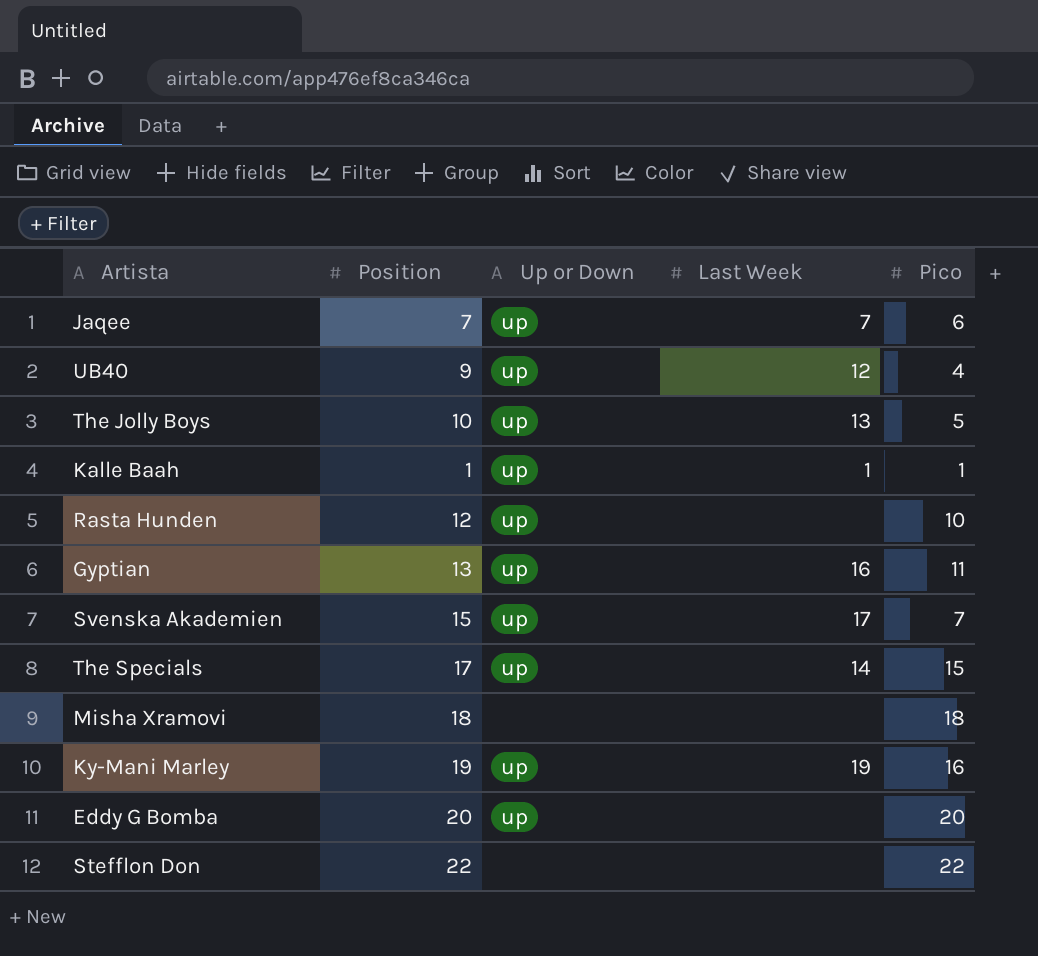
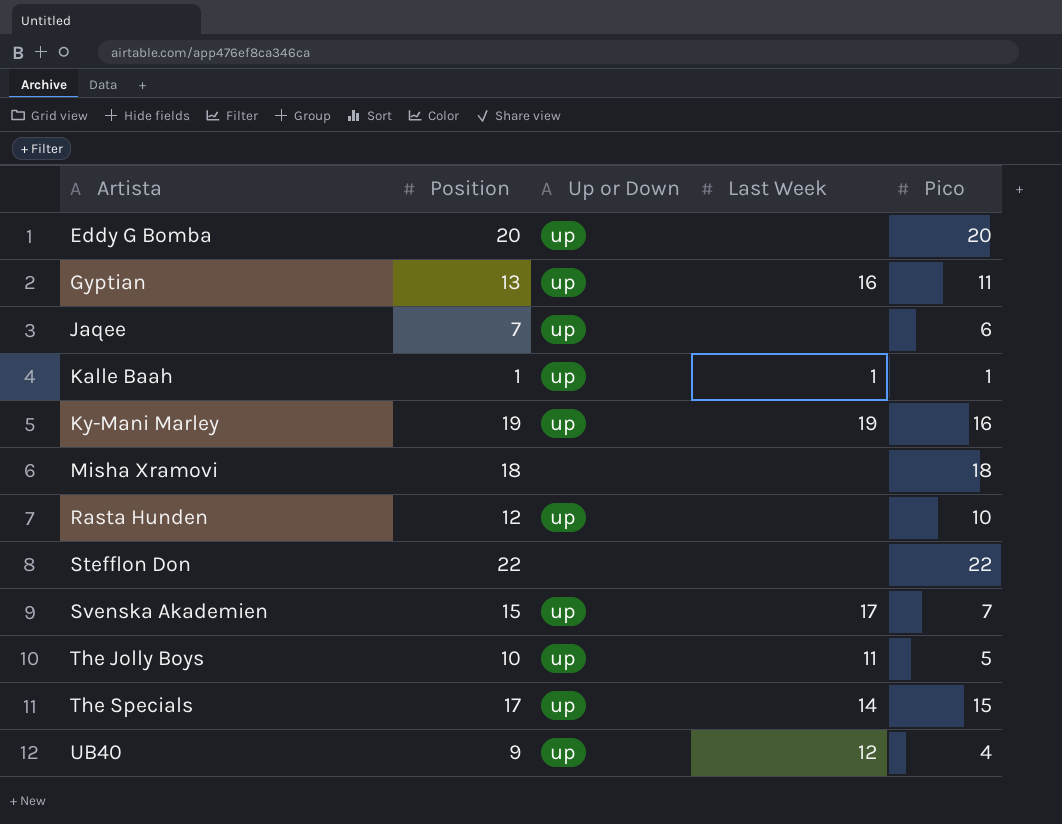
row order: none -> Artista ascending
Jaqee | Last Week: 7 -> none
The Jolly Boys | Last Week: 13 -> 11

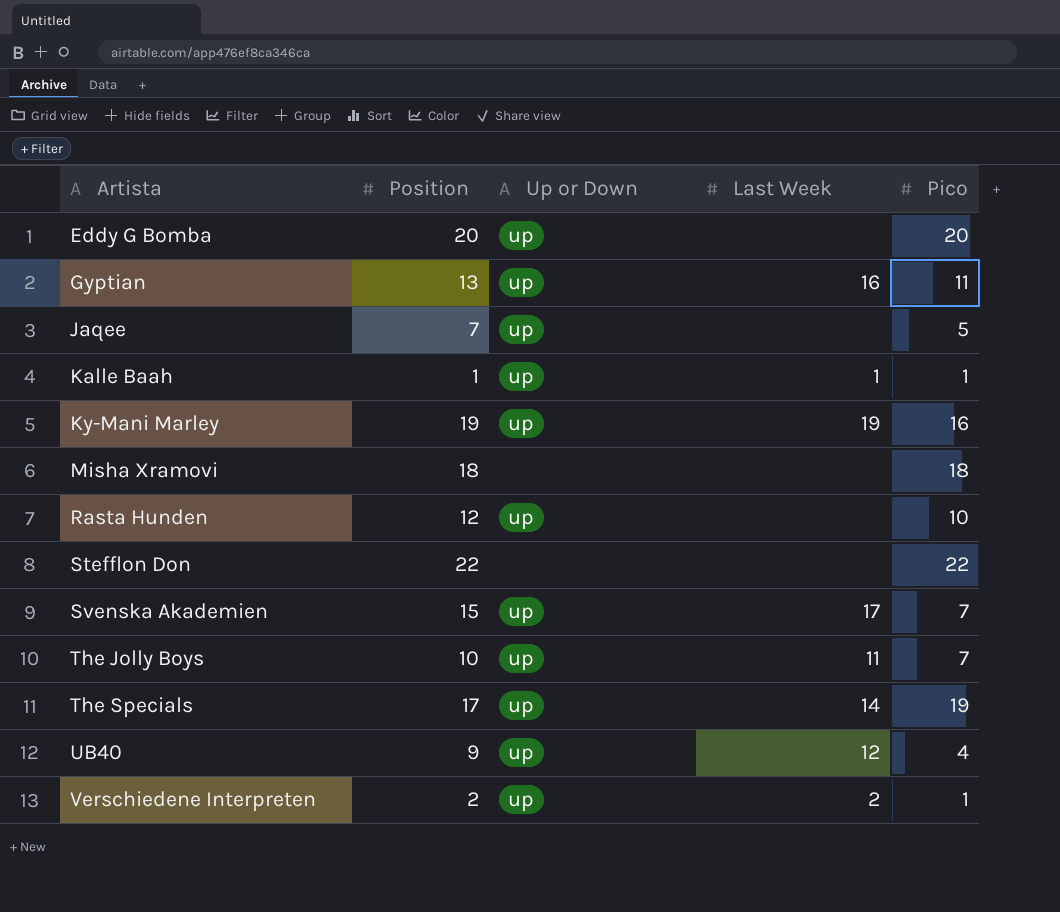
Jaqee | Pico: 6 -> 5
The Jolly Boys | Pico: 5 -> 7
The Specials | Pico: 15 -> 19
row Verschiedene Interpreten: none -> 2 | up | 2 | 1

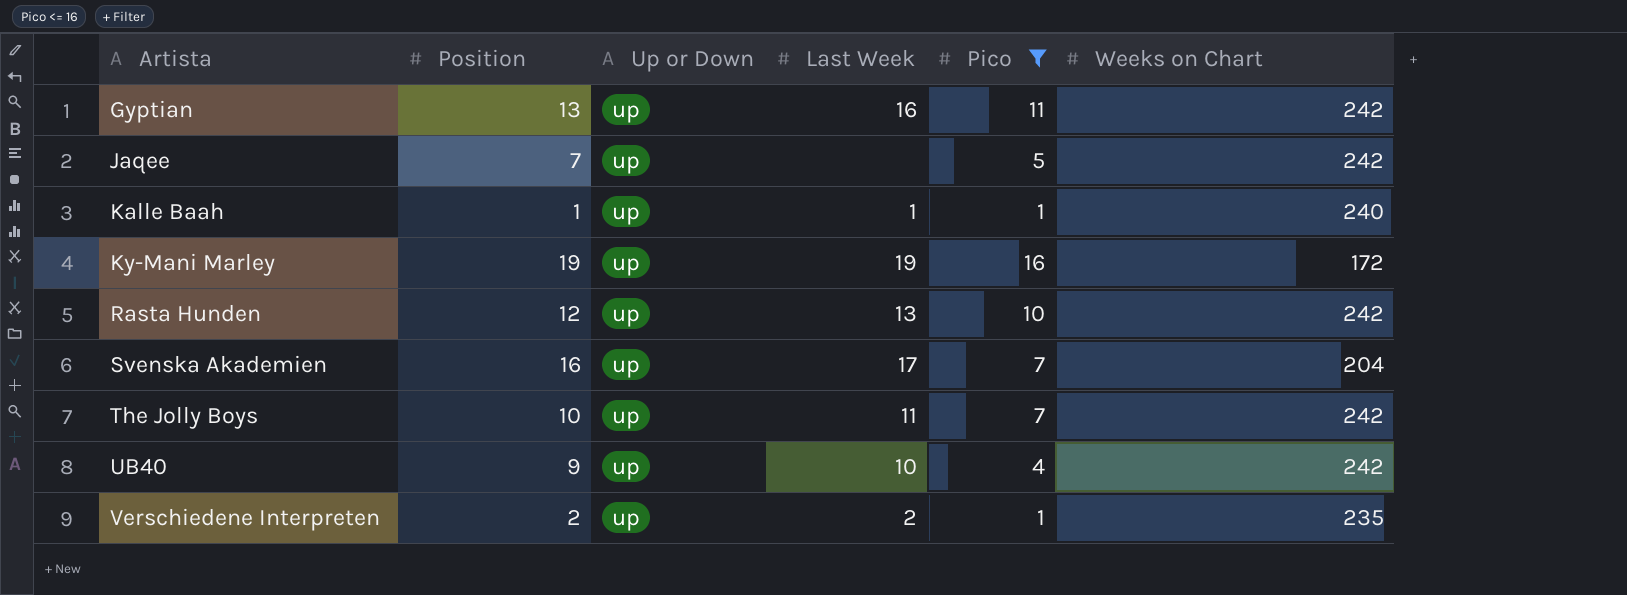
filter: none -> Pico <= 16
column Weeks on Chart | position: none -> 6
Rasta Hunden | Last Week: none -> 13
Svenska Akademien | Position: 15 -> 16
UB40 | Last Week: 12 -> 10

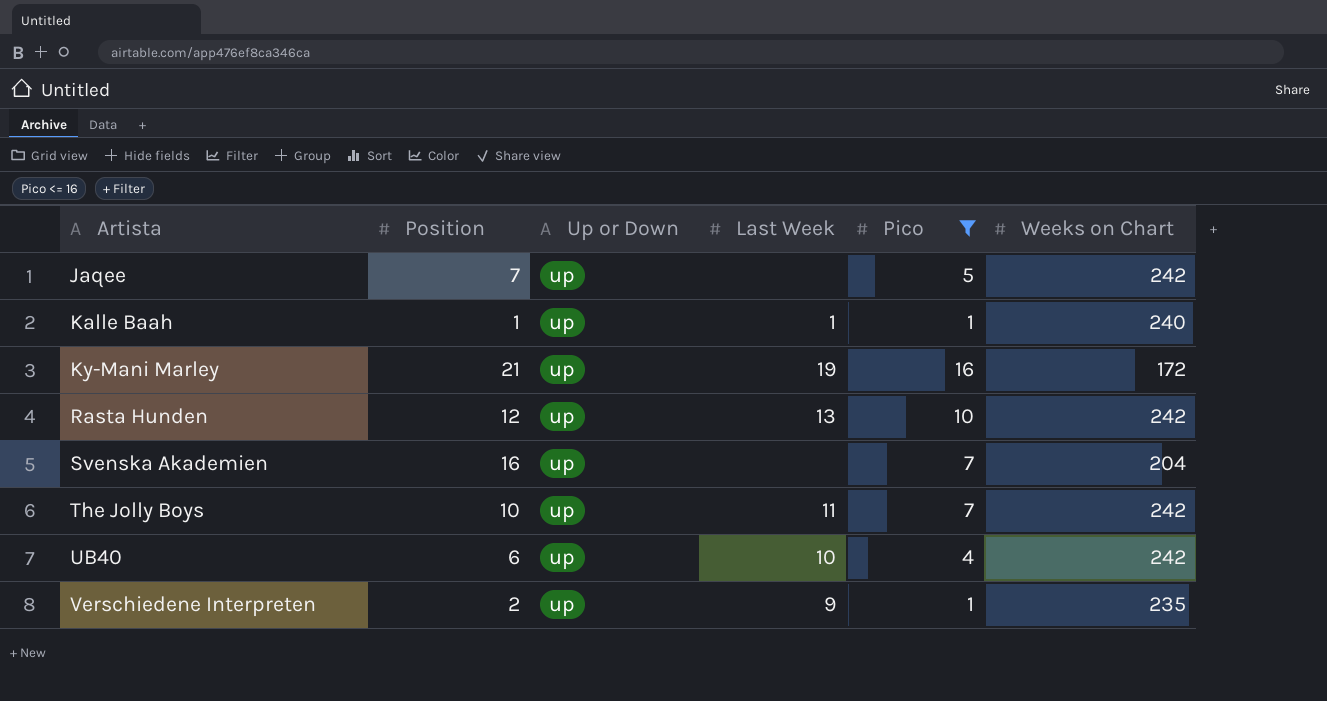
row Gyptian: 13 | up | 16 | 11 | 242 -> none
Ky-Mani Marley | Position: 19 -> 21
Svenska Akademien | Last Week: 17 -> none
UB40 | Position: 9 -> 6
Verschiedene Interpreten | Last Week: 2 -> 9

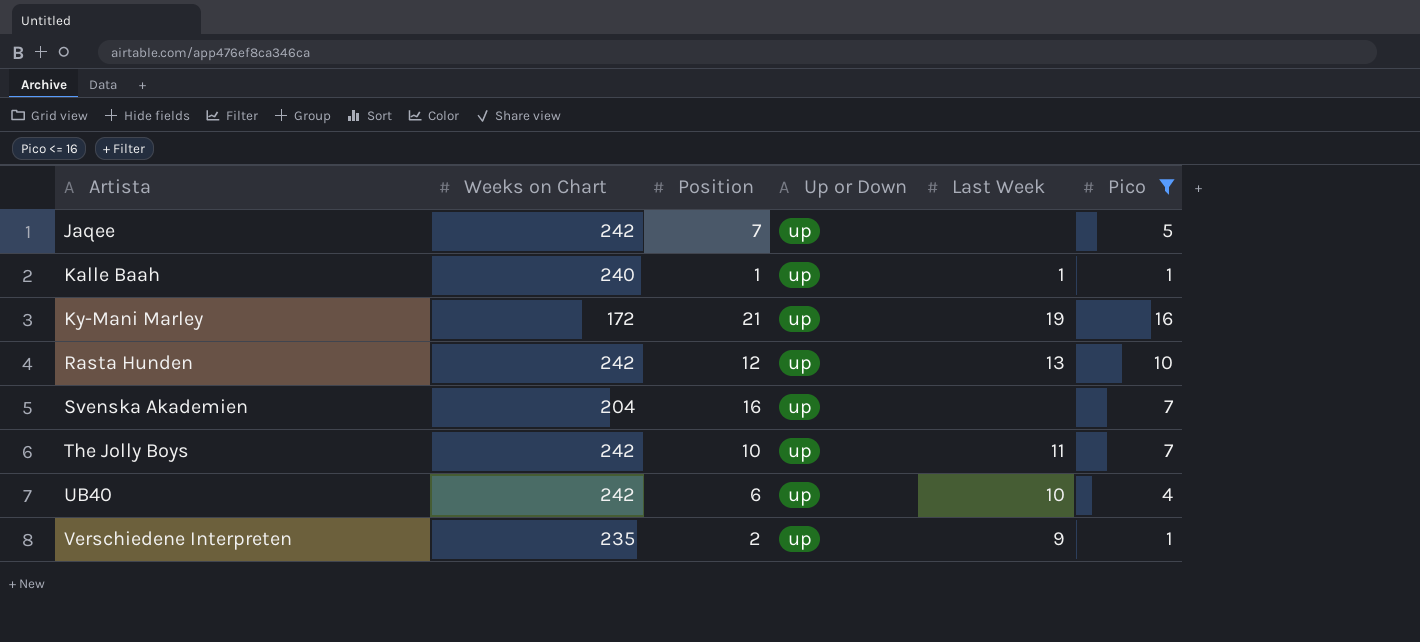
column Weeks on Chart | position: 6 -> 2

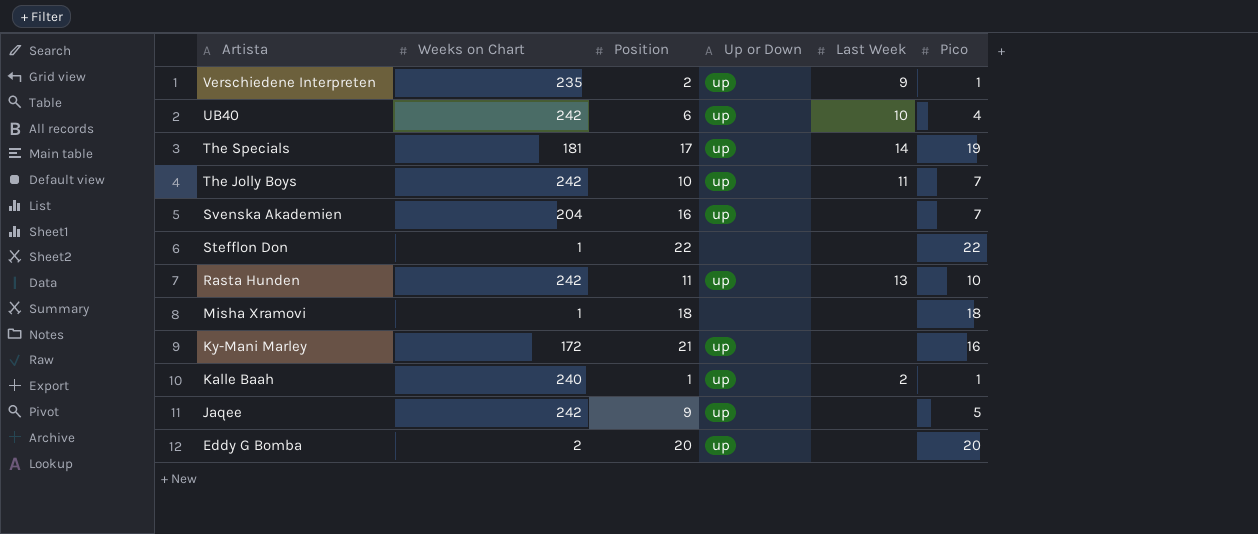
filter: Pico <= 16 -> none
row order: Artista ascending -> Artista descending
Rasta Hunden | Position: 12 -> 11
Ky-Mani Marley | Last Week: 19 -> none
Kalle Baah | Last Week: 1 -> 2
Jaqee | Position: 7 -> 9

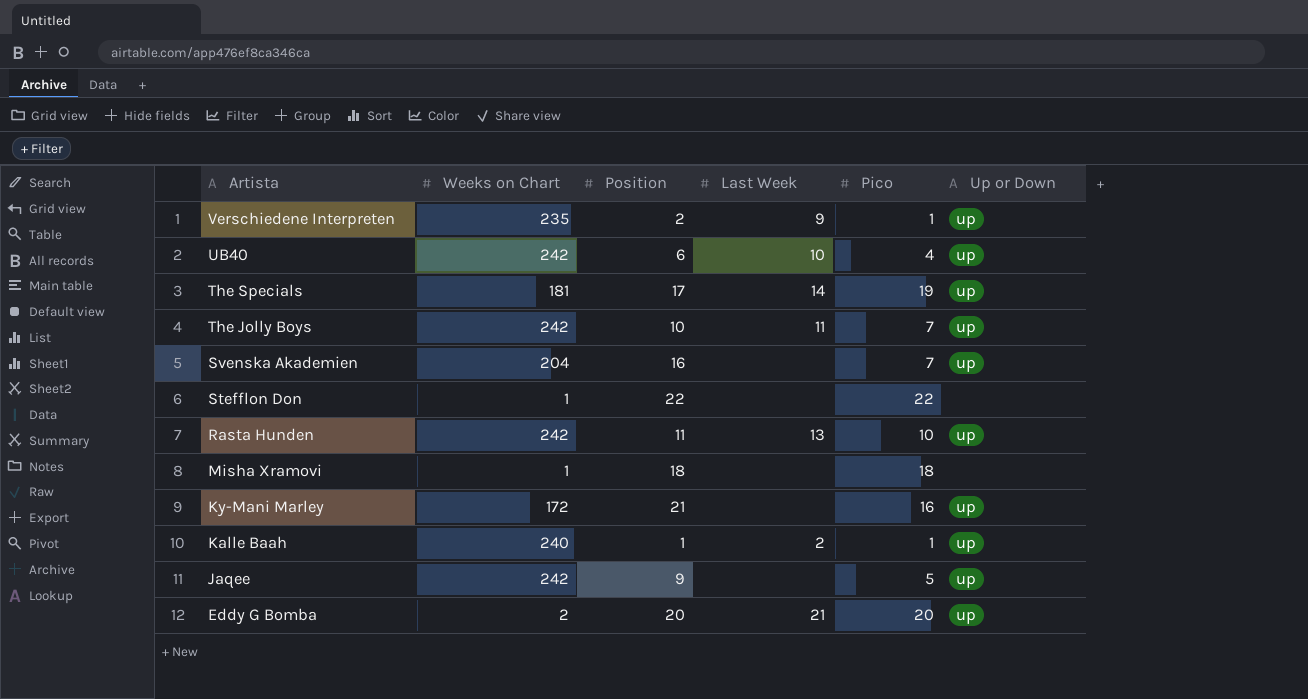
column Up or Down | position: 4 -> 6
Eddy G Bomba | Last Week: none -> 21

